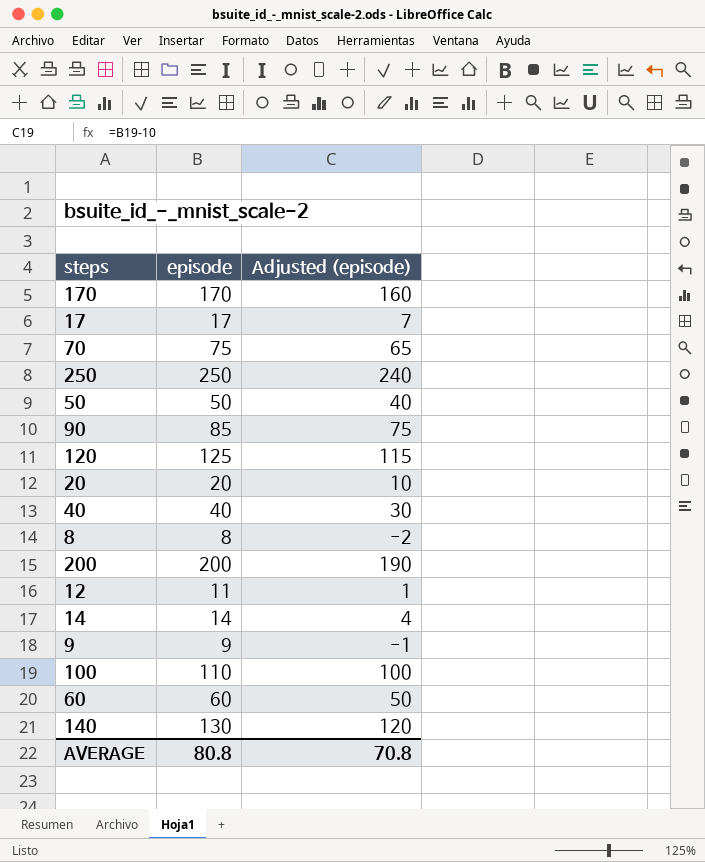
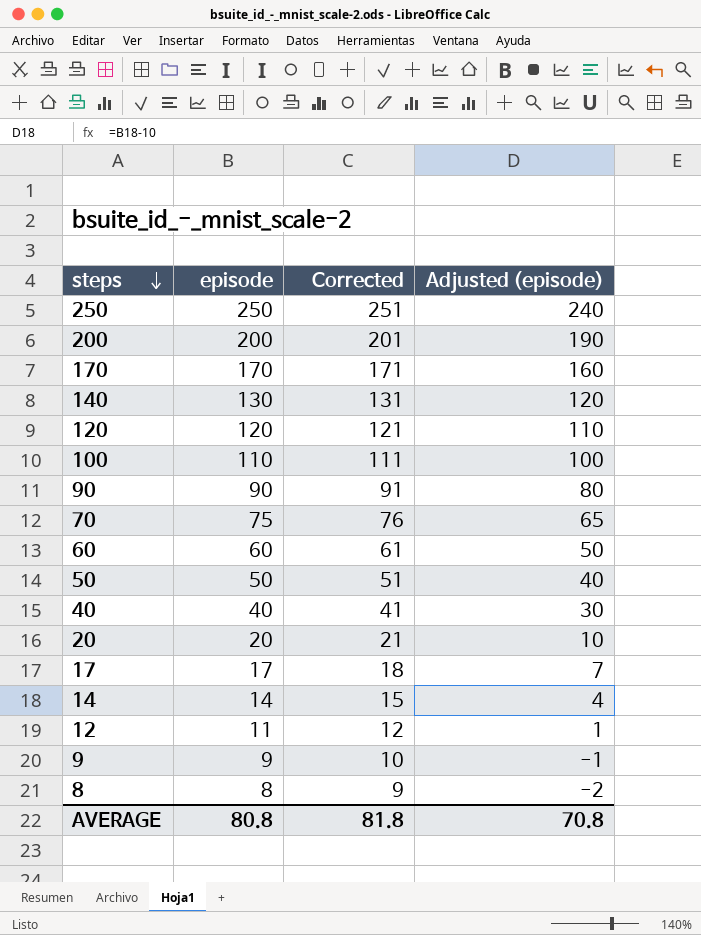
row order: none -> steps descending
column Corrected | formula: none -> [episode] + 1
120 | episode: 125 -> 120
120 | Adjusted (episode): 115 -> 110
90 | episode: 85 -> 90
90 | Adjusted (episode): 75 -> 80

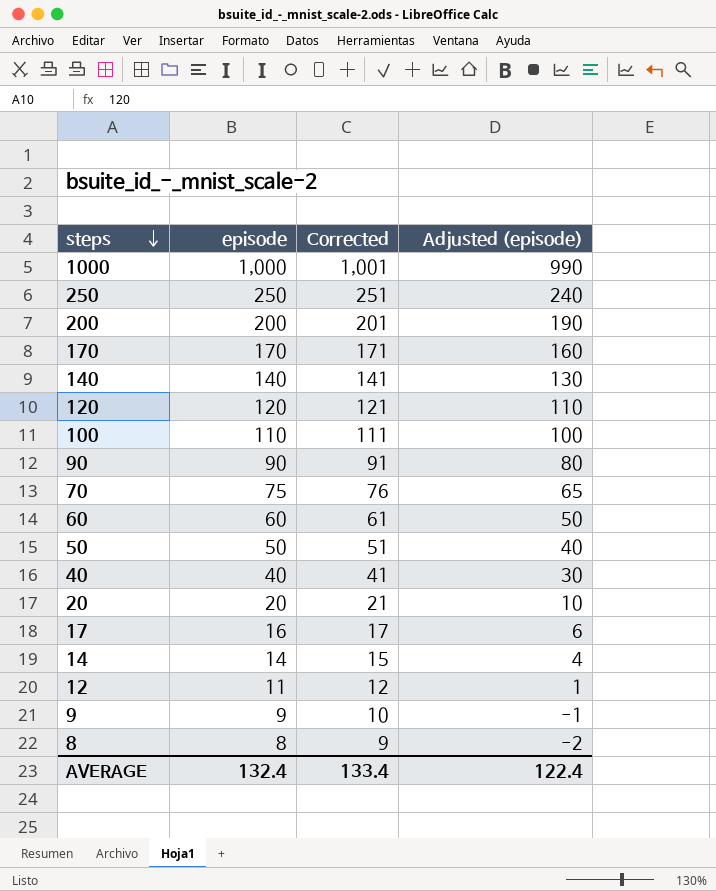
row 1000: none -> 1,000 | 1,001 | 990
140 | episode: 130 -> 140
140 | Corrected: 131 -> 141
140 | Adjusted (episode): 120 -> 130
17 | episode: 17 -> 16
17 | Corrected: 18 -> 17
17 | Adjusted (episode): 7 -> 6
AVERAGE | episode: 80.8 -> 132.4
AVERAGE | Corrected: 81.8 -> 133.4
AVERAGE | Adjusted (episode): 70.8 -> 122.4

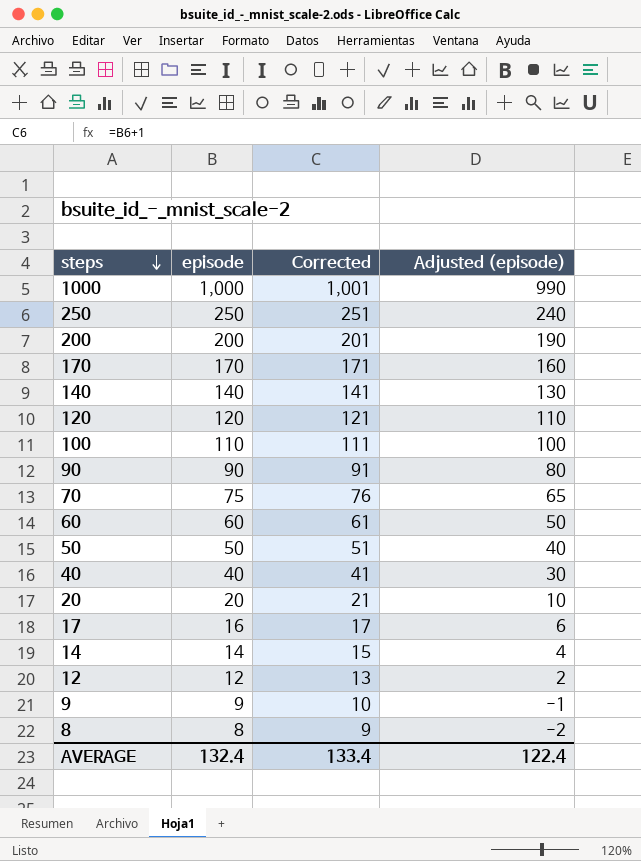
12 | episode: 11 -> 12
12 | Corrected: 12 -> 13
12 | Adjusted (episode): 1 -> 2

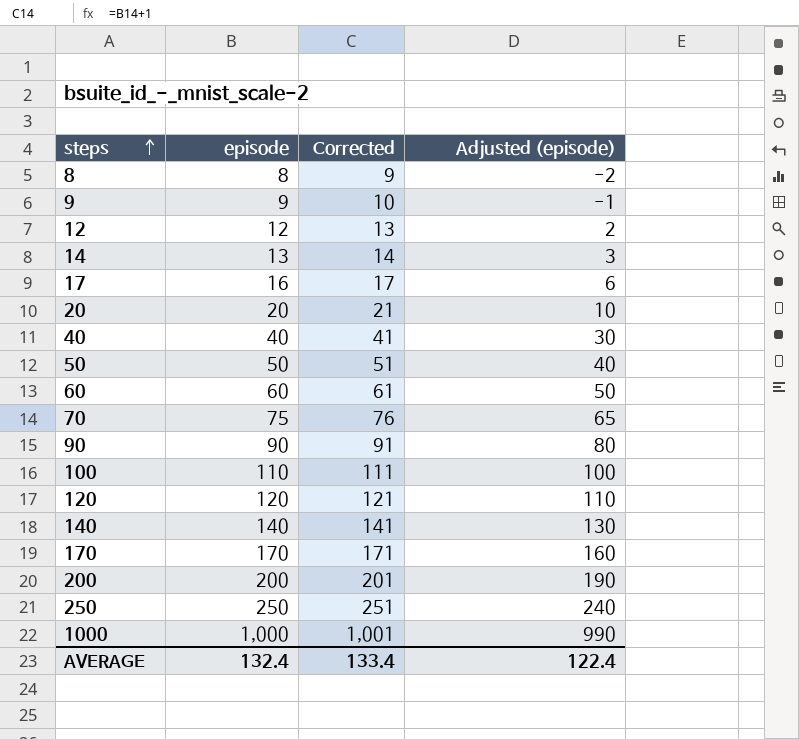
row order: steps descending -> steps ascending
14 | episode: 14 -> 13
14 | Corrected: 15 -> 14
14 | Adjusted (episode): 4 -> 3

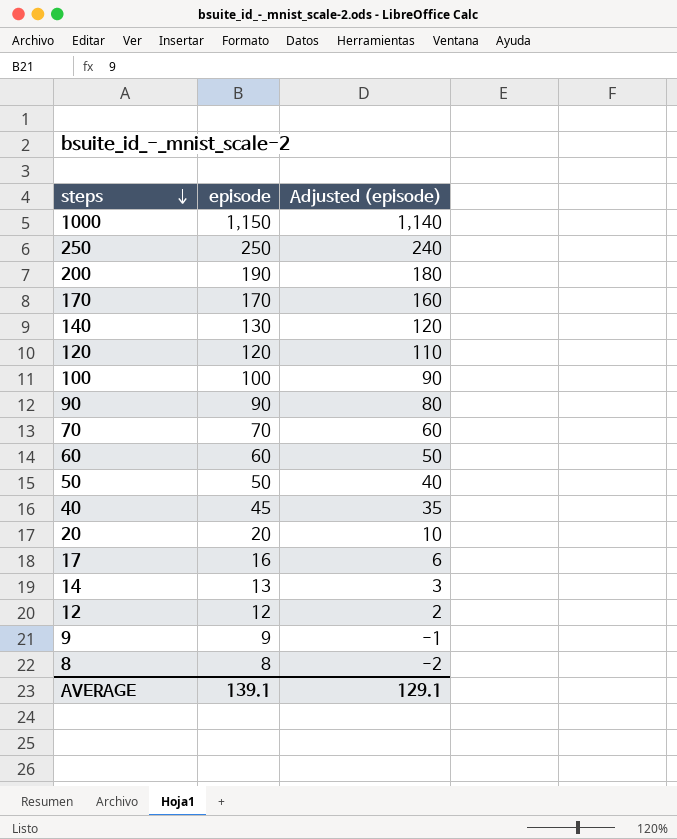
row order: steps ascending -> steps descending
column Corrected | formula: [episode] + 1 -> none
1000 | episode: 1,000 -> 1,150
1000 | Adjusted (episode): 990 -> 1,140
200 | episode: 200 -> 190
200 | Adjusted (episode): 190 -> 180
140 | episode: 140 -> 130
140 | Adjusted (episode): 130 -> 120
100 | episode: 110 -> 100
100 | Adjusted (episode): 100 -> 90
70 | episode: 75 -> 70
70 | Adjusted (episode): 65 -> 60
40 | episode: 40 -> 45
40 | Adjusted (episode): 30 -> 35
AVERAGE | episode: 132.4 -> 139.1
AVERAGE | Adjusted (episode): 122.4 -> 129.1

